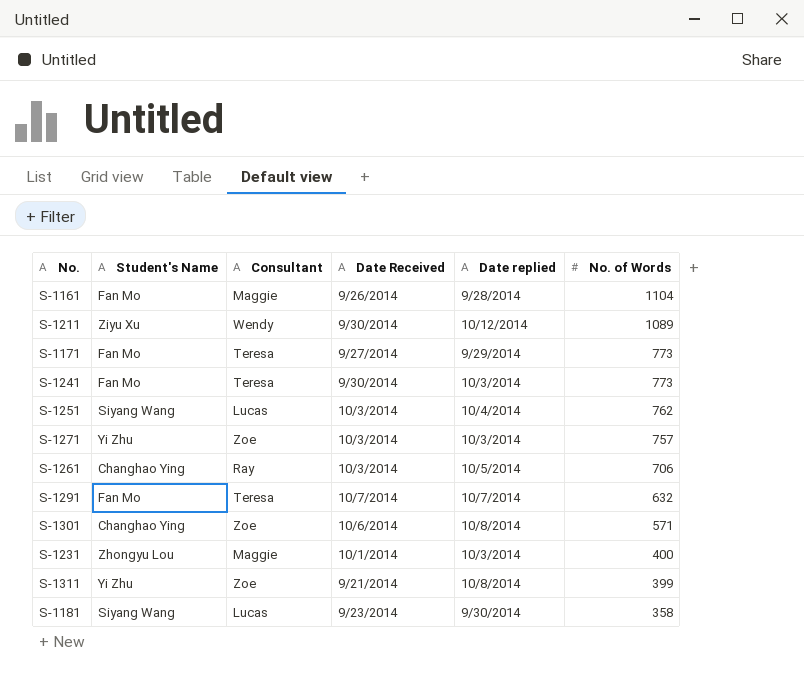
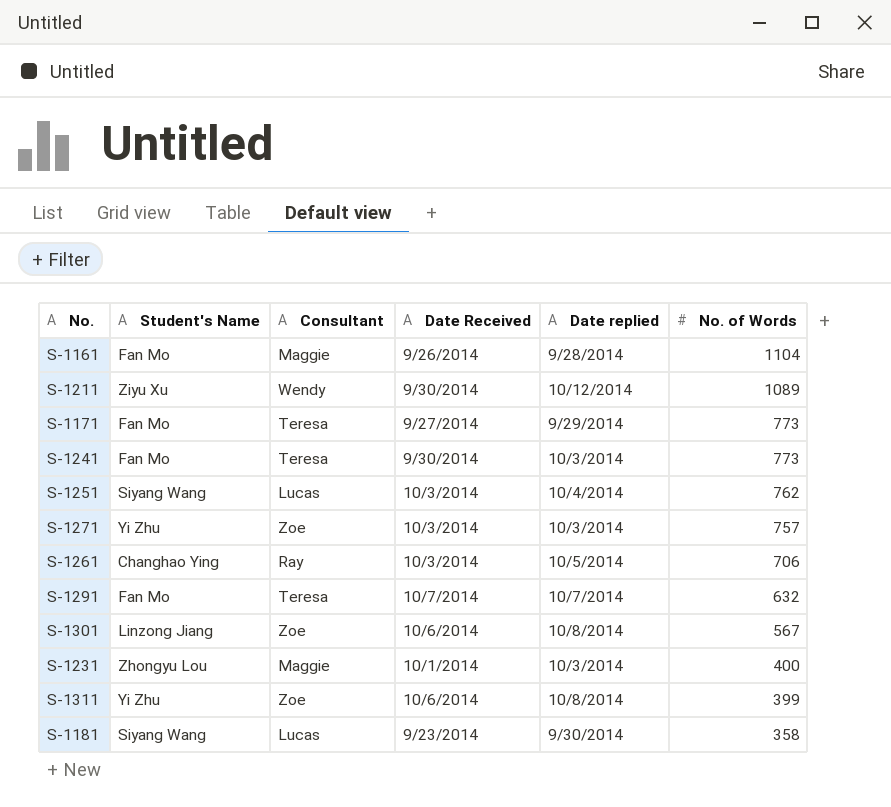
S-1301 | Student's Name: Changhao Ying -> Linzong Jiang
S-1301 | No. of Words: 571 -> 567
S-1311 | Date Received: 9/21/2014 -> 10/6/2014

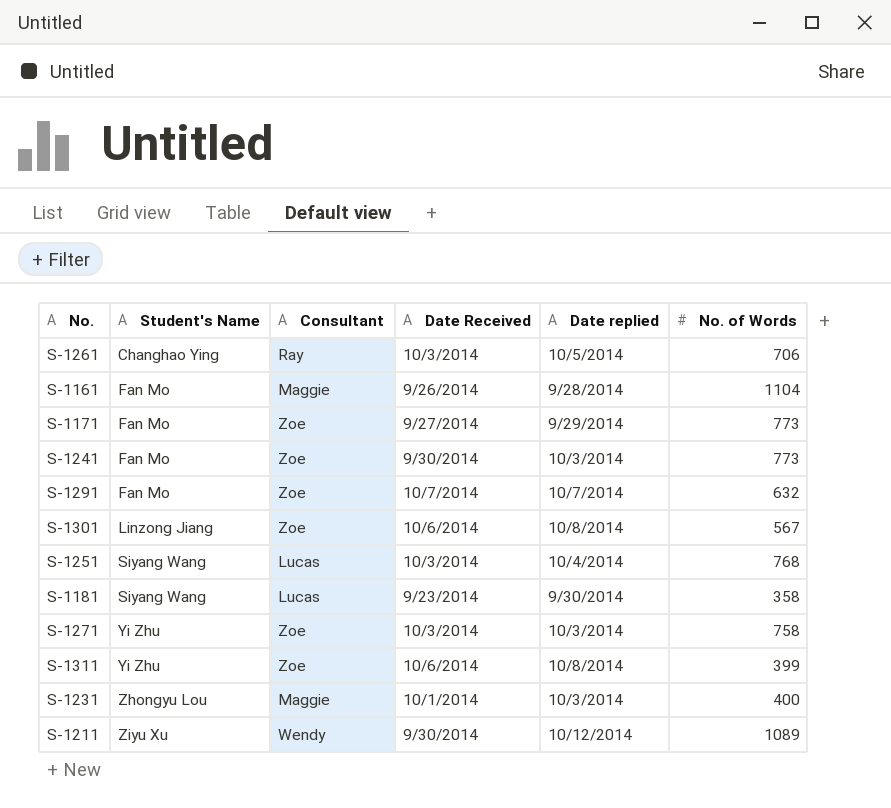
row order: No. of Words descending -> Student's Name ascending
S-1171 | Consultant: Teresa -> Zoe
S-1241 | Consultant: Teresa -> Zoe
S-1291 | Consultant: Teresa -> Zoe
S-1251 | No. of Words: 762 -> 768
S-1271 | No. of Words: 757 -> 758

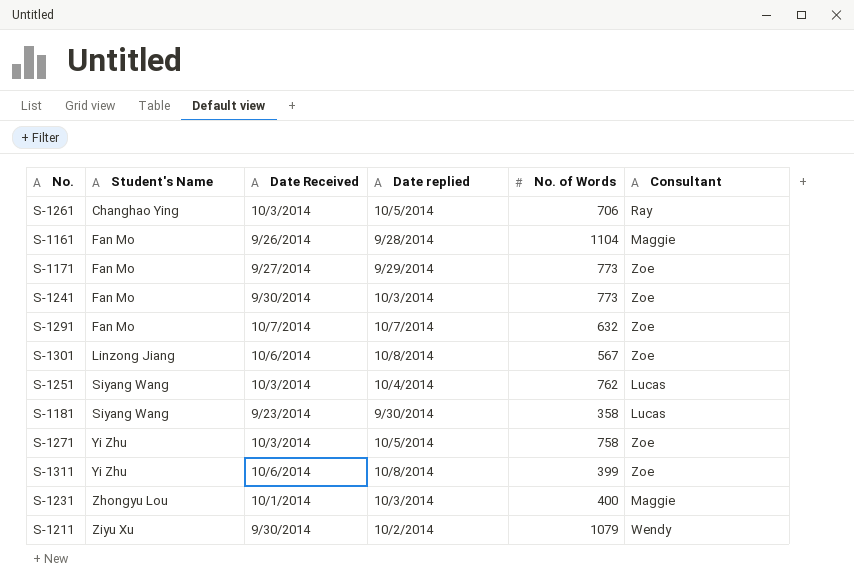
column Consultant | position: 3 -> 6
S-1251 | No. of Words: 768 -> 762
S-1271 | Date replied: 10/3/2014 -> 10/5/2014
S-1211 | Date replied: 10/12/2014 -> 10/2/2014
S-1211 | No. of Words: 1089 -> 1079

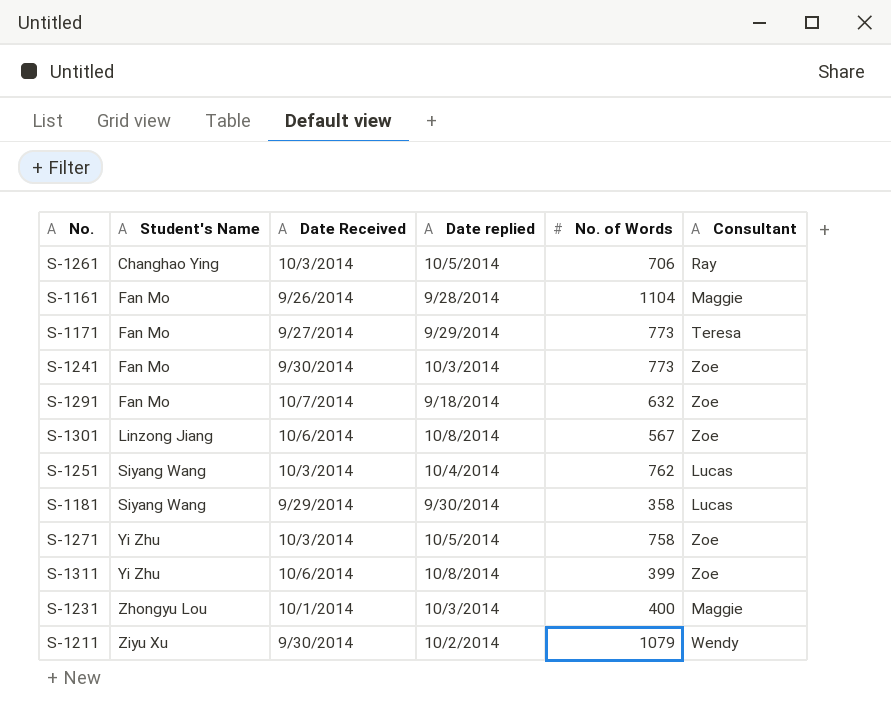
S-1171 | Consultant: Zoe -> Teresa
S-1291 | Date replied: 10/7/2014 -> 9/18/2014
S-1181 | Date Received: 9/23/2014 -> 9/29/2014

